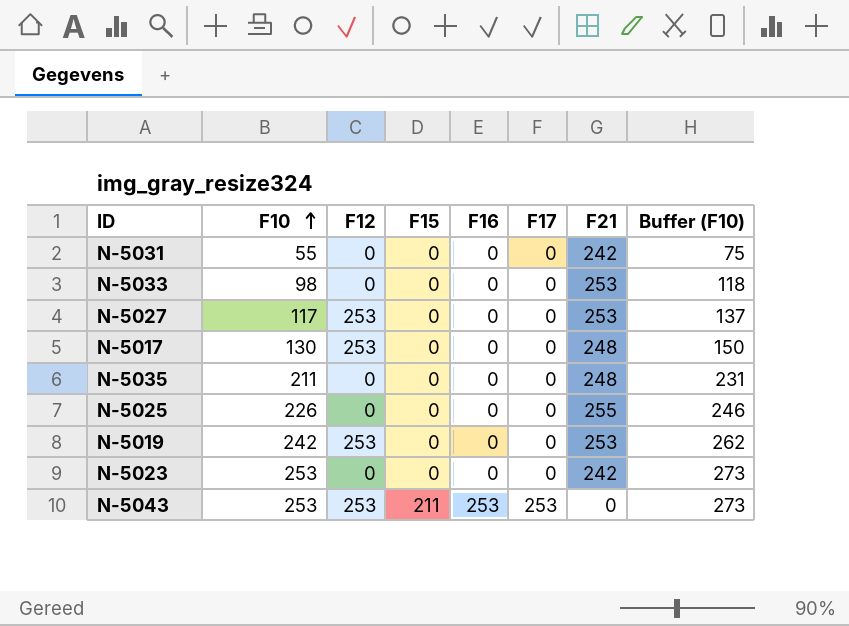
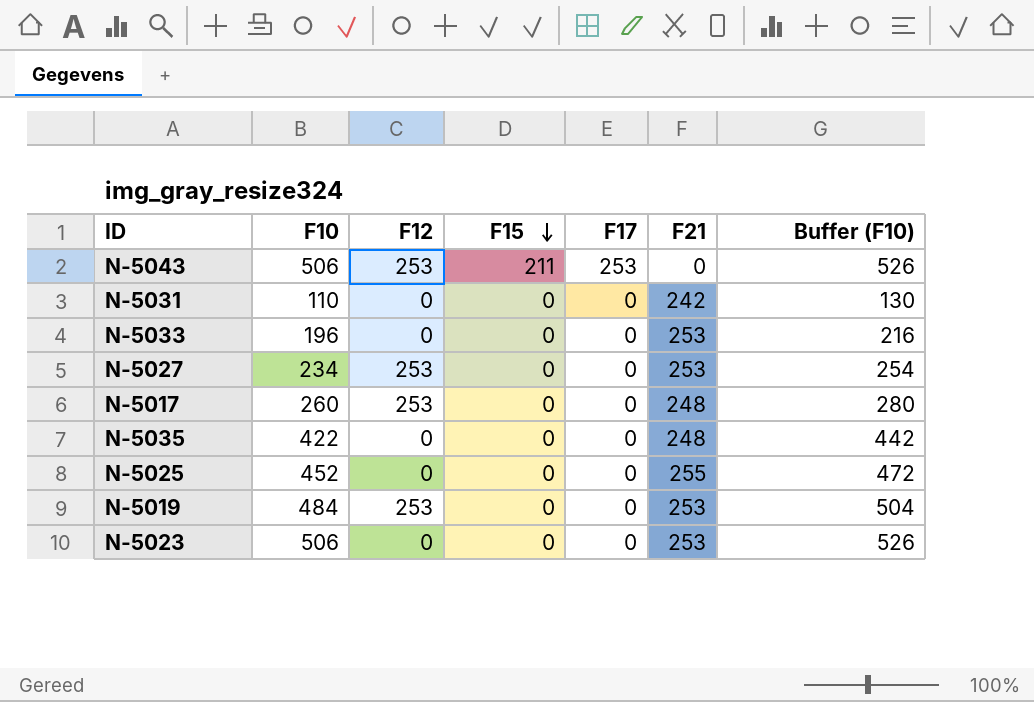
row order: F10 ascending -> F15 descending
column F16 | position: 5 -> none
N-5043 | F10: 253 -> 506
N-5043 | Buffer (F10): 273 -> 526
N-5031 | F10: 55 -> 110
N-5031 | Buffer (F10): 75 -> 130
N-5033 | F10: 98 -> 196
N-5033 | Buffer (F10): 118 -> 216
N-5027 | F10: 117 -> 234
N-5027 | Buffer (F10): 137 -> 254
N-5017 | F10: 130 -> 260
N-5017 | Buffer (F10): 150 -> 280
N-5035 | F10: 211 -> 422
N-5035 | Buffer (F10): 231 -> 442
N-5025 | F10: 226 -> 452
N-5025 | Buffer (F10): 246 -> 472
N-5019 | F10: 242 -> 484
N-5019 | Buffer (F10): 262 -> 504
N-5023 | F10: 253 -> 506
N-5023 | F21: 242 -> 253
N-5023 | Buffer (F10): 273 -> 526

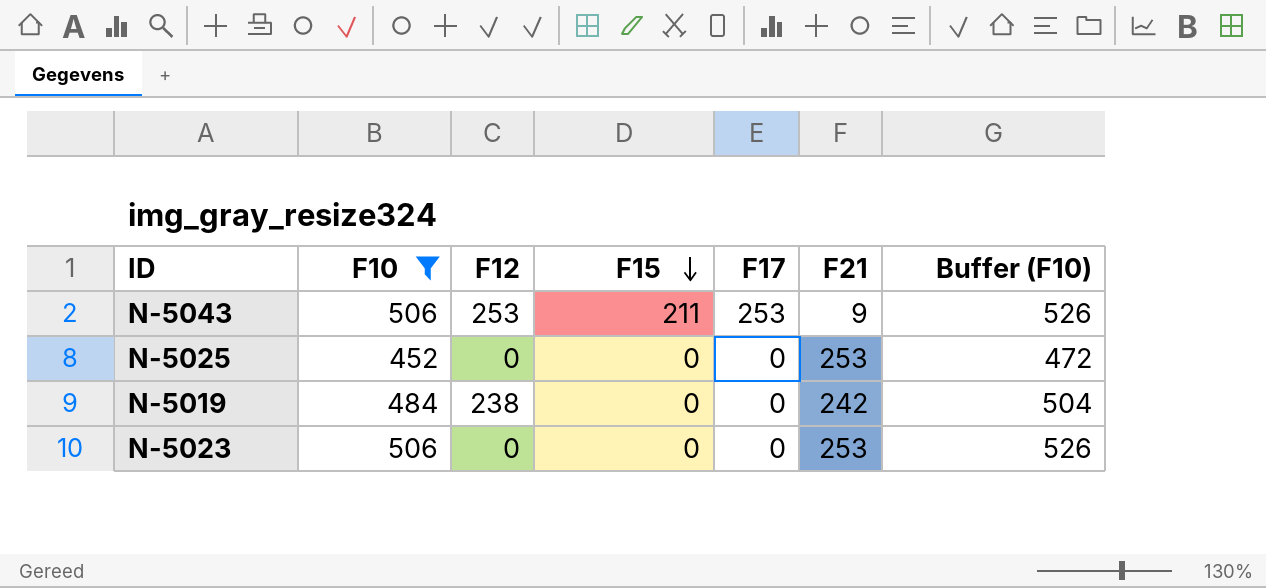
filter: none -> F10 >= 452
N-5043 | F21: 0 -> 9
N-5025 | F21: 255 -> 253
N-5019 | F12: 253 -> 238
N-5019 | F21: 253 -> 242

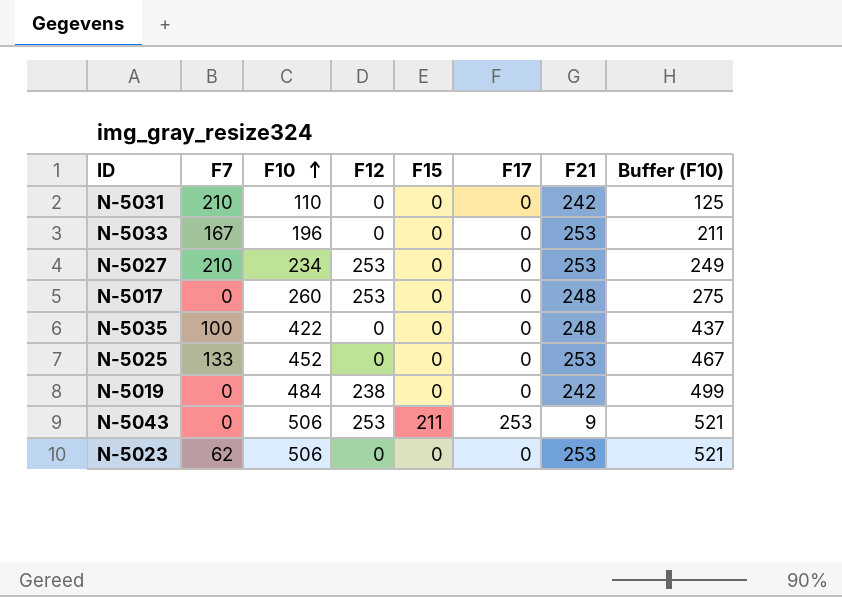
filter: F10 >= 452 -> none
row order: F15 descending -> F10 ascending
column F7 | position: none -> 2
column Buffer (F10) | formula: [F10] + 20 -> [F10] + 15

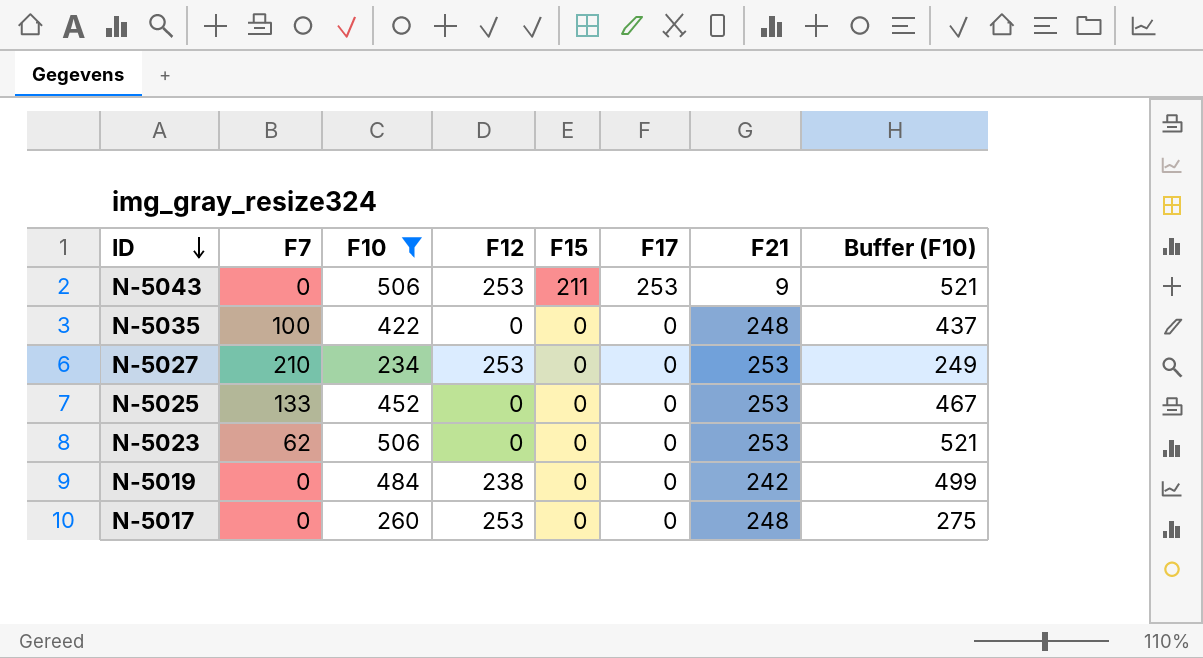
filter: none -> F10 >= 234
row order: F10 ascending -> ID descending

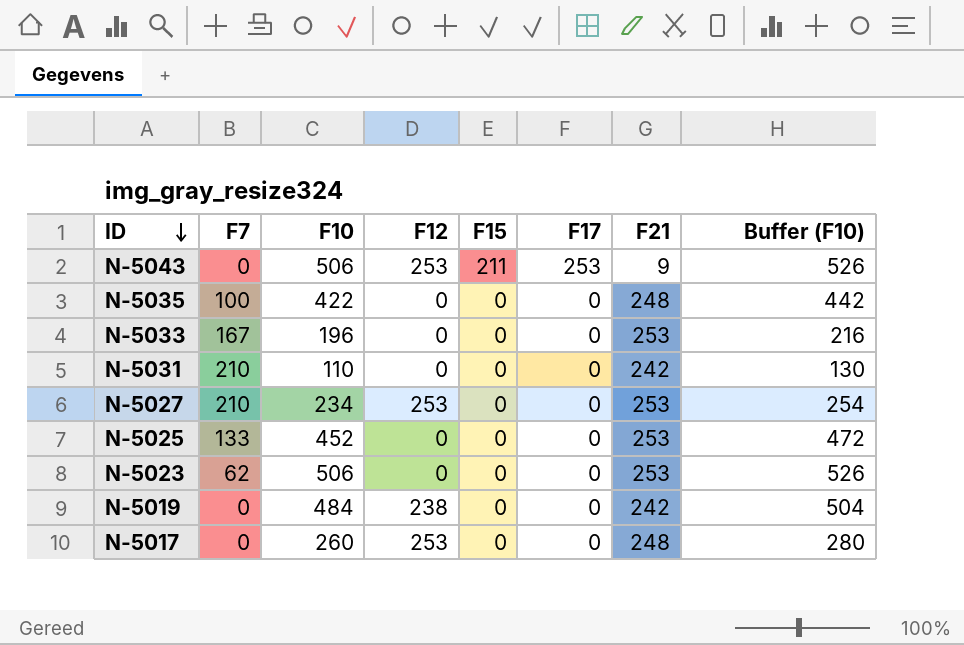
filter: F10 >= 234 -> none
column Buffer (F10) | formula: [F10] + 15 -> [F10] + 20

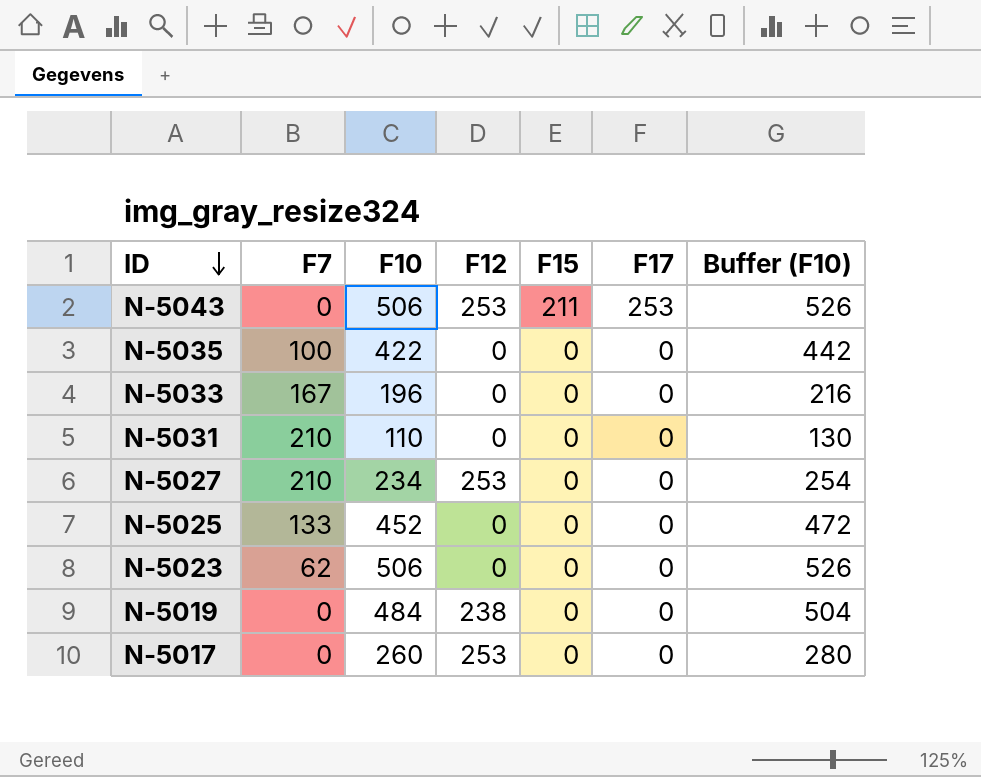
column F21 | position: 7 -> none

